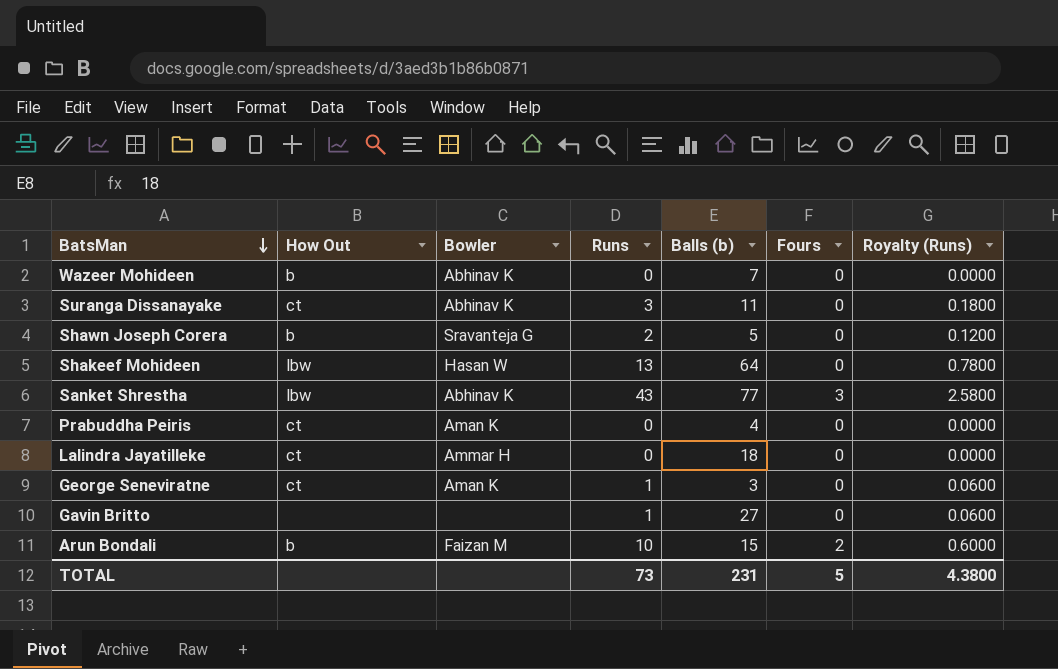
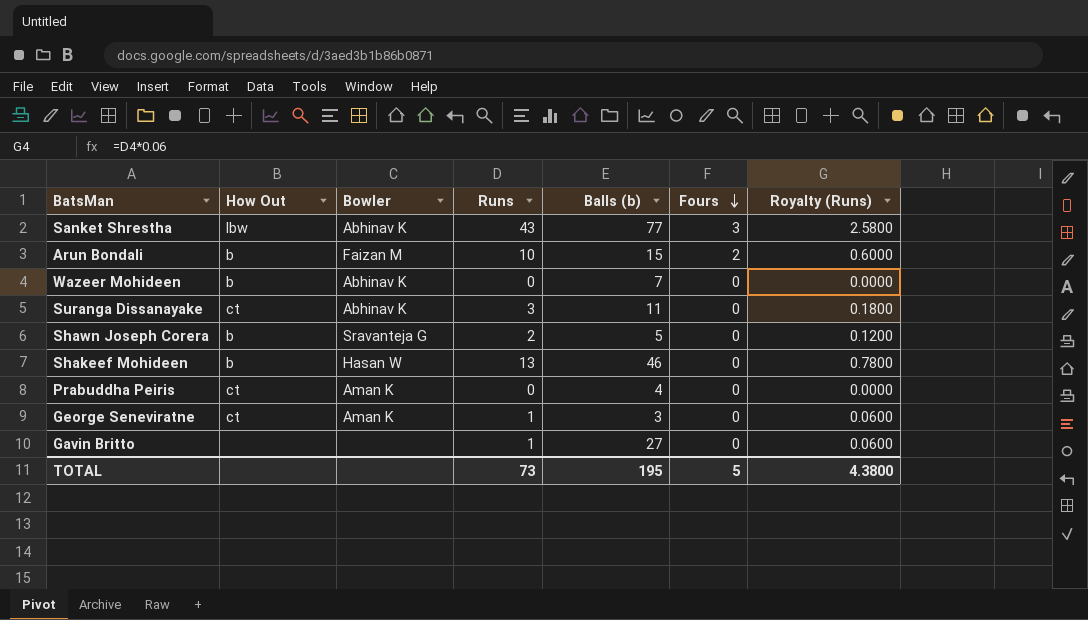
row order: BatsMan descending -> Fours descending
row Lalindra Jayatilleke: ct | Ammar H | 0 | 18 | 0 | 0.0000 -> none
Shakeef Mohideen | How Out: lbw -> b
Shakeef Mohideen | Balls (b): 64 -> 46
TOTAL | Balls (b): 231 -> 195

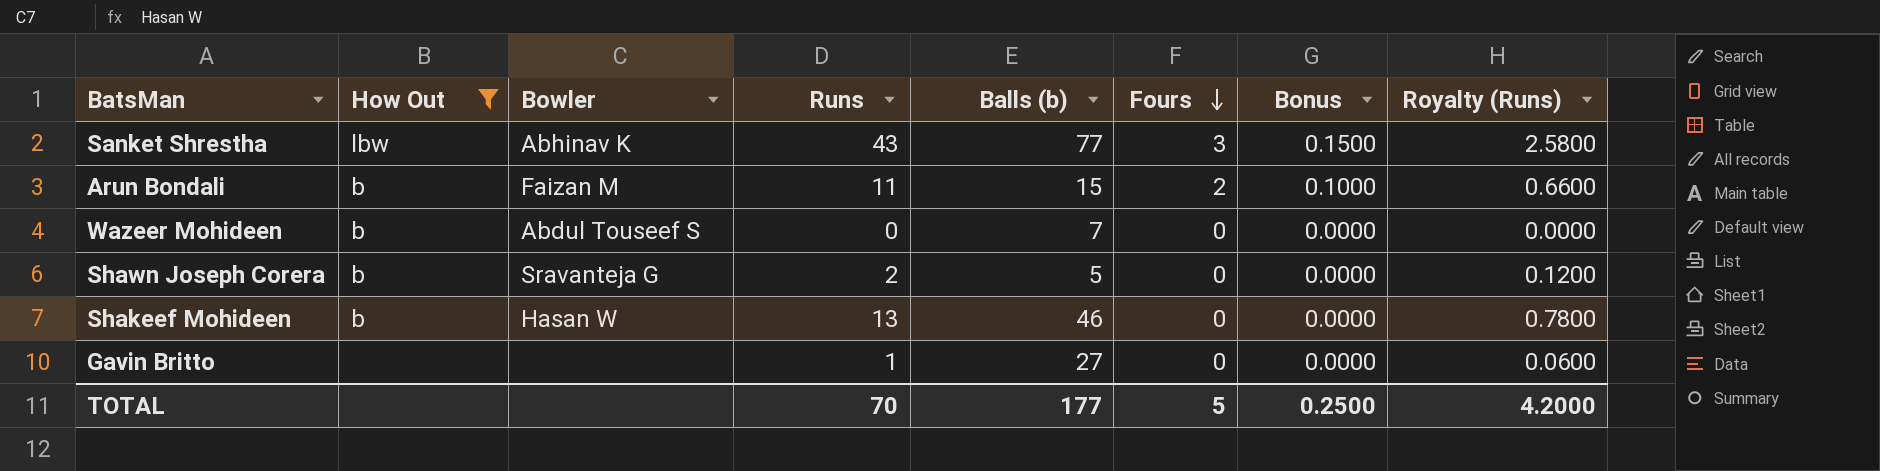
filter: none -> How Out != ct
column Bonus | formula: none -> [Fours] * 0.05
Arun Bondali | Runs: 10 -> 11
Arun Bondali | Royalty (Runs): 0.6000 -> 0.6600
Wazeer Mohideen | Bowler: Abhinav K -> Abdul Touseef S
TOTAL | Runs: 73 -> 70
TOTAL | Balls (b): 195 -> 177
TOTAL | Royalty (Runs): 4.3800 -> 4.2000

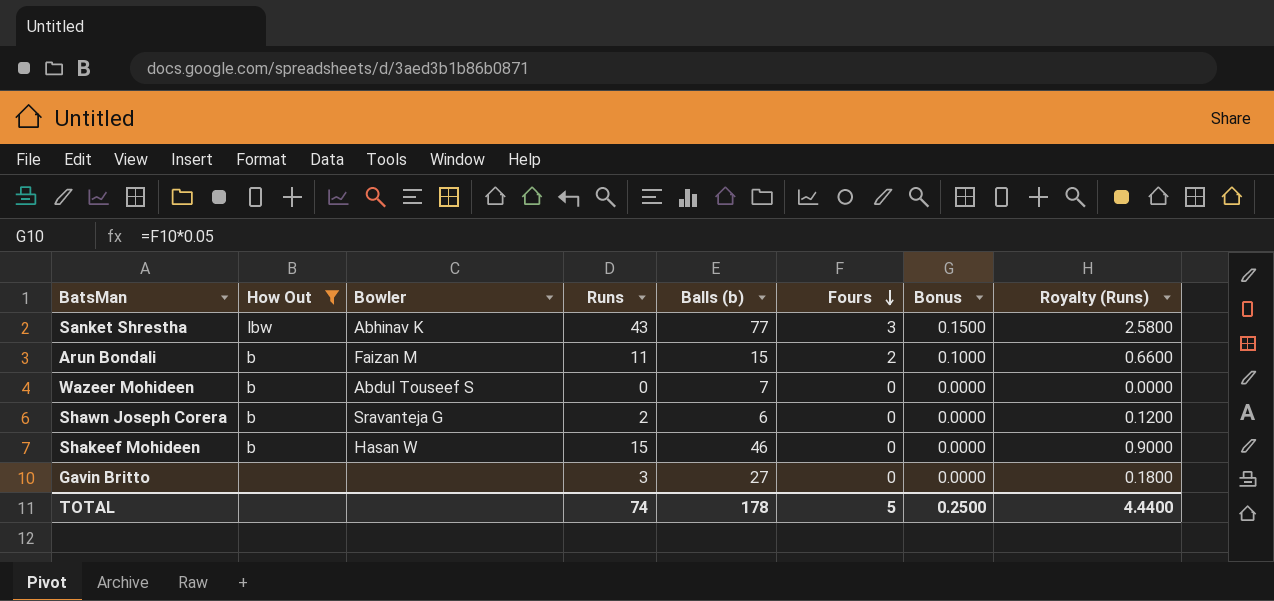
Shawn Joseph Corera | Balls (b): 5 -> 6
Shakeef Mohideen | Runs: 13 -> 15
Shakeef Mohideen | Royalty (Runs): 0.7800 -> 0.9000
Gavin Britto | Runs: 1 -> 3
Gavin Britto | Royalty (Runs): 0.0600 -> 0.1800
TOTAL | Runs: 70 -> 74
TOTAL | Balls (b): 177 -> 178
TOTAL | Royalty (Runs): 4.2000 -> 4.4400

